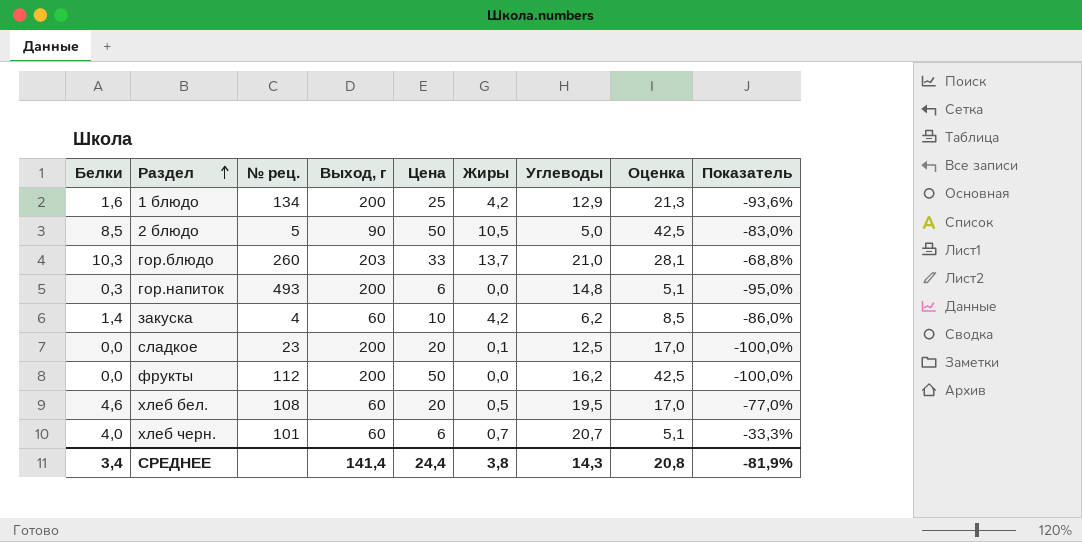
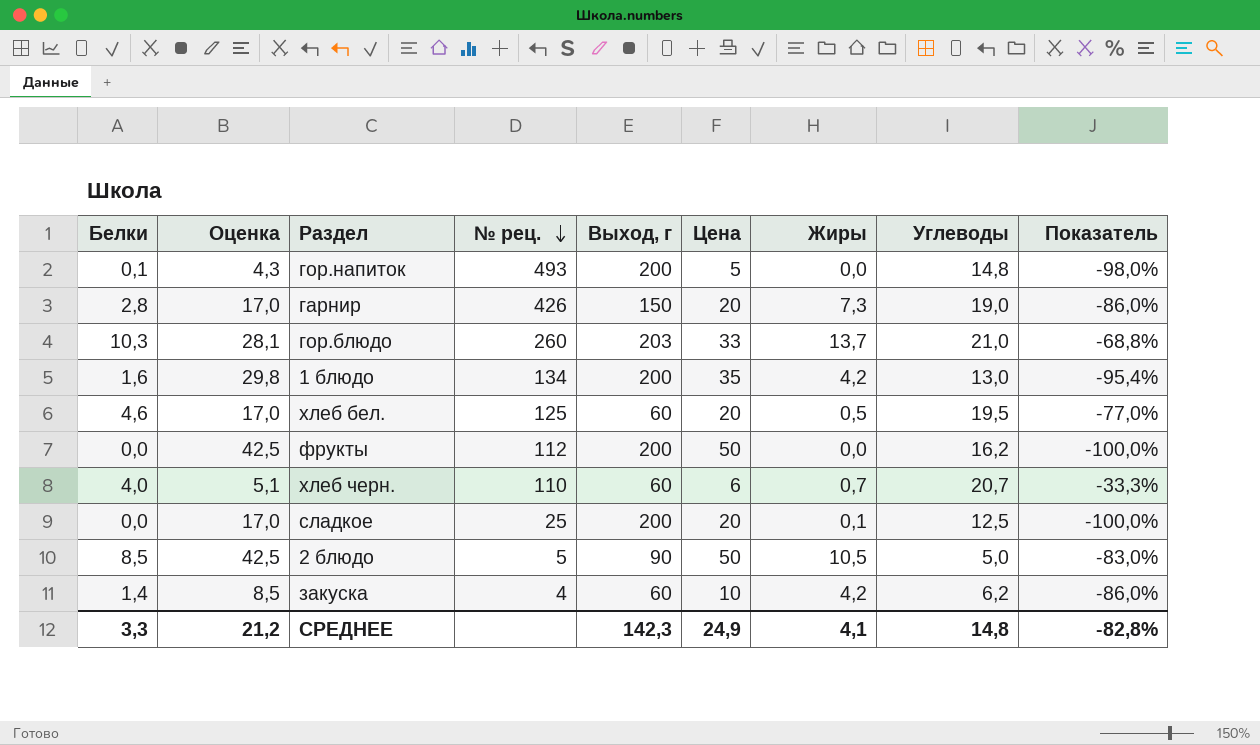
row order: Раздел ascending -> № рец. descending
column Оценка | position: 8 -> 2
гор.напиток | Белки: 0,3 -> 0,1
гор.напиток | Оценка: 5,1 -> 4,3
гор.напиток | Цена: 6 -> 5
гор.напиток | Показатель: -95,0% -> -98,0%
row гарнир: none -> 2,8 | 17,0 | 426 | 150 | 20 | 7,3 | 19,0 | -86,0%
1 блюдо | Оценка: 21,3 -> 29,8
1 блюдо | Цена: 25 -> 35
1 блюдо | Углеводы: 12,9 -> 13,0
1 блюдо | Показатель: -93,6% -> -95,4%
хлеб бел. | № рец.: 108 -> 125
хлеб черн. | № рец.: 101 -> 110
сладкое | № рец.: 23 -> 25
СРЕДНЕЕ | Белки: 3,4 -> 3,3
СРЕДНЕЕ | Оценка: 20,8 -> 21,2
СРЕДНЕЕ | Выход, г: 141,4 -> 142,3
СРЕДНЕЕ | Цена: 24,4 -> 24,9
СРЕДНЕЕ | Жиры: 3,8 -> 4,1
СРЕДНЕЕ | Углеводы: 14,3 -> 14,8
СРЕДНЕЕ | Показатель: -81,9% -> -82,8%

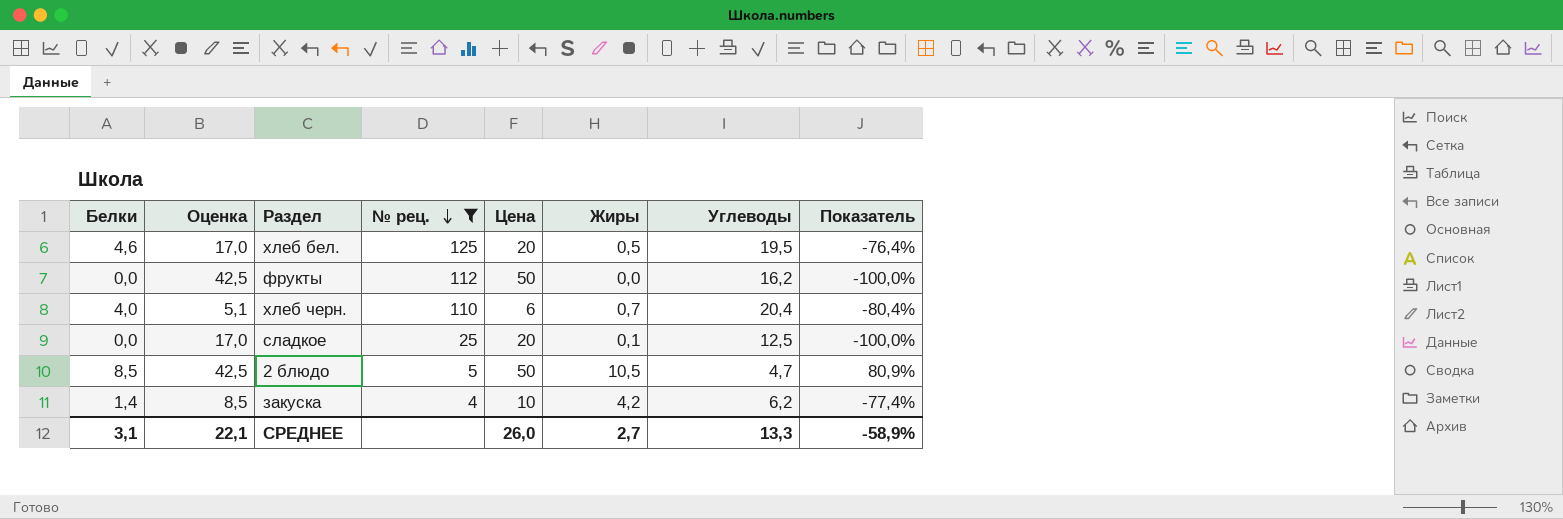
filter: none -> № рец. <= 125
column Выход, г | position: 5 -> none
column Показатель | formula: ([Белки] - [Цена]) / [Цена] -> ([Белки] - [Углеводы]) / [Углеводы]
хлеб черн. | Углеводы: 20,7 -> 20,4
2 блюдо | Углеводы: 5,0 -> 4,7
СРЕДНЕЕ | Белки: 3,3 -> 3,1
СРЕДНЕЕ | Оценка: 21,2 -> 22,1
СРЕДНЕЕ | Цена: 24,9 -> 26,0
СРЕДНЕЕ | Жиры: 4,1 -> 2,7
СРЕДНЕЕ | Углеводы: 14,8 -> 13,3
СРЕДНЕЕ | Показатель: -82,8% -> -58,9%

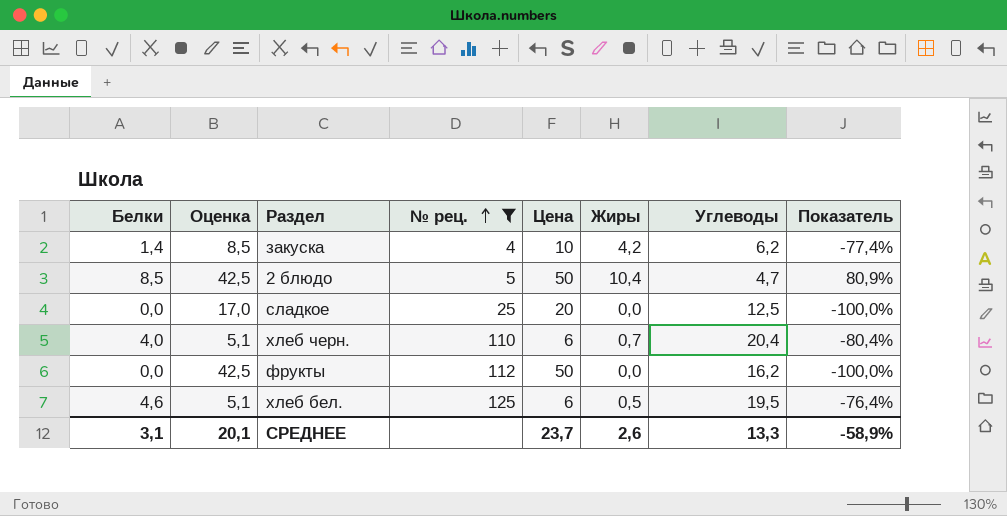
row order: № рец. descending -> № рец. ascending
2 блюдо | Жиры: 10,5 -> 10,4
сладкое | Жиры: 0,1 -> 0,0
хлеб бел. | Оценка: 17,0 -> 5,1
хлеб бел. | Цена: 20 -> 6
СРЕДНЕЕ | Оценка: 22,1 -> 20,1
СРЕДНЕЕ | Цена: 26,0 -> 23,7
СРЕДНЕЕ | Жиры: 2,7 -> 2,6

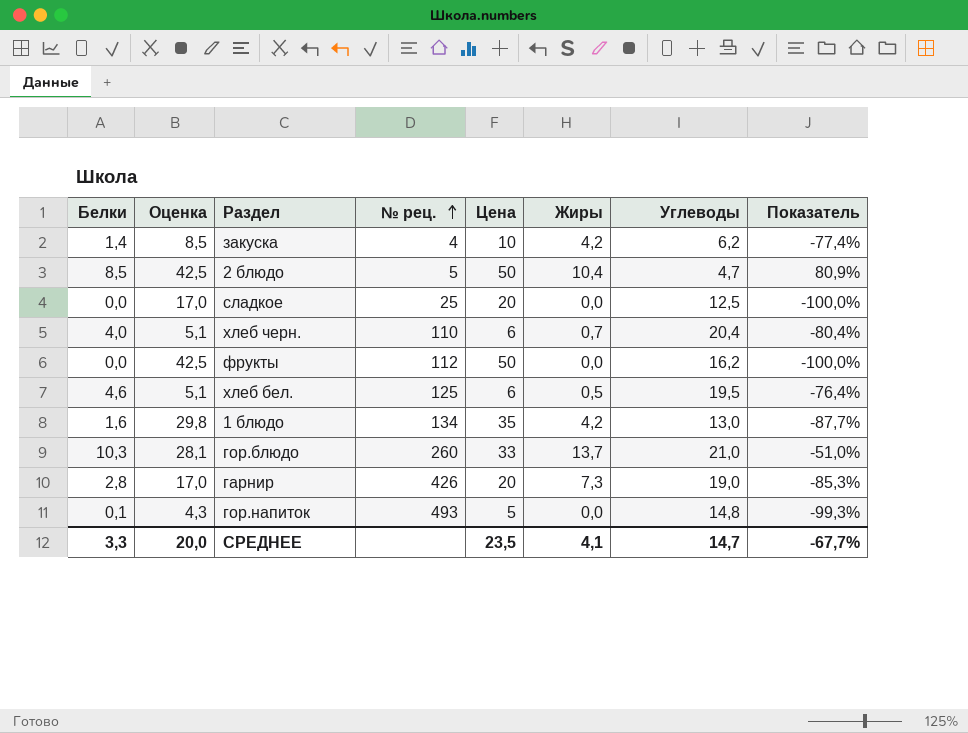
filter: № рец. <= 125 -> none
СРЕДНЕЕ | Белки: 3,1 -> 3,3
СРЕДНЕЕ | Оценка: 20,1 -> 20,0
СРЕДНЕЕ | Цена: 23,7 -> 23,5
СРЕДНЕЕ | Жиры: 2,6 -> 4,1
СРЕДНЕЕ | Углеводы: 13,3 -> 14,7
СРЕДНЕЕ | Показатель: -58,9% -> -67,7%

